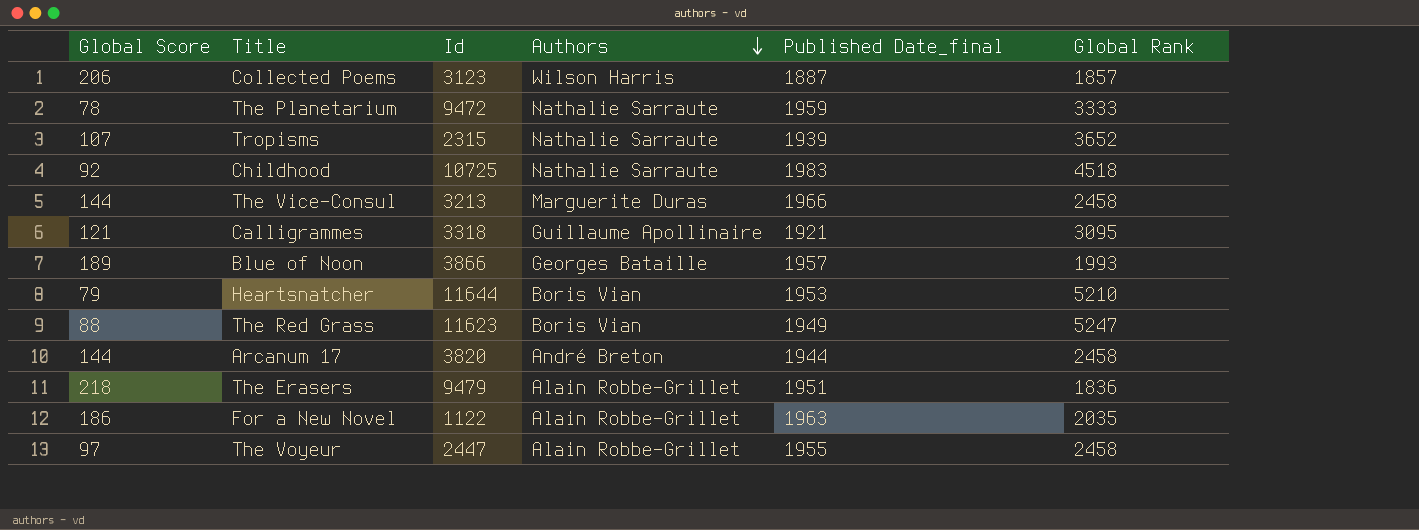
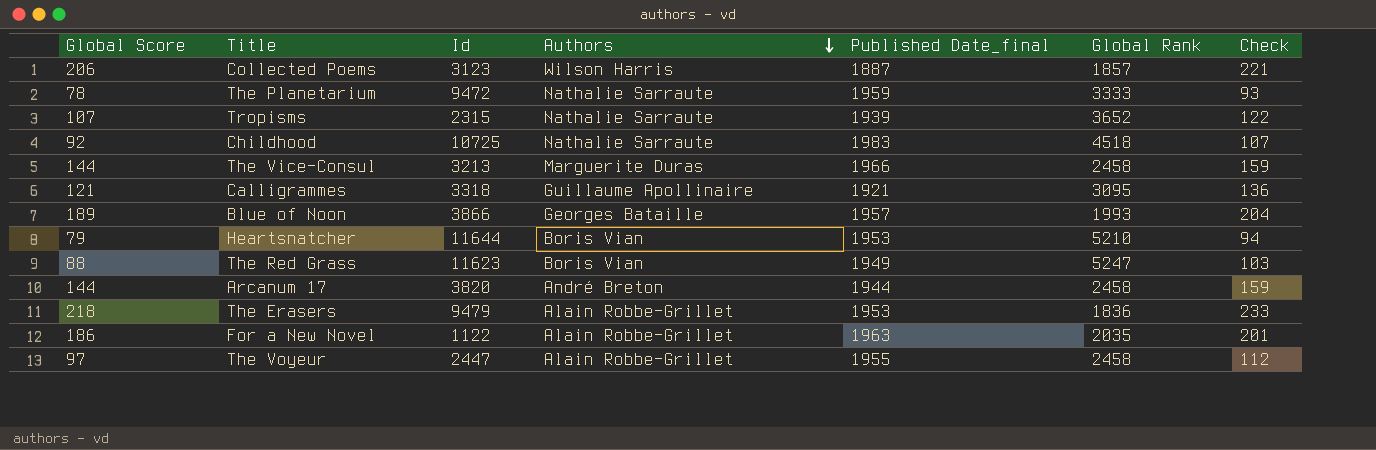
column Check | formula: none -> [Global Score] + 15
The Erasers | Published Date_final: 1951 -> 1953

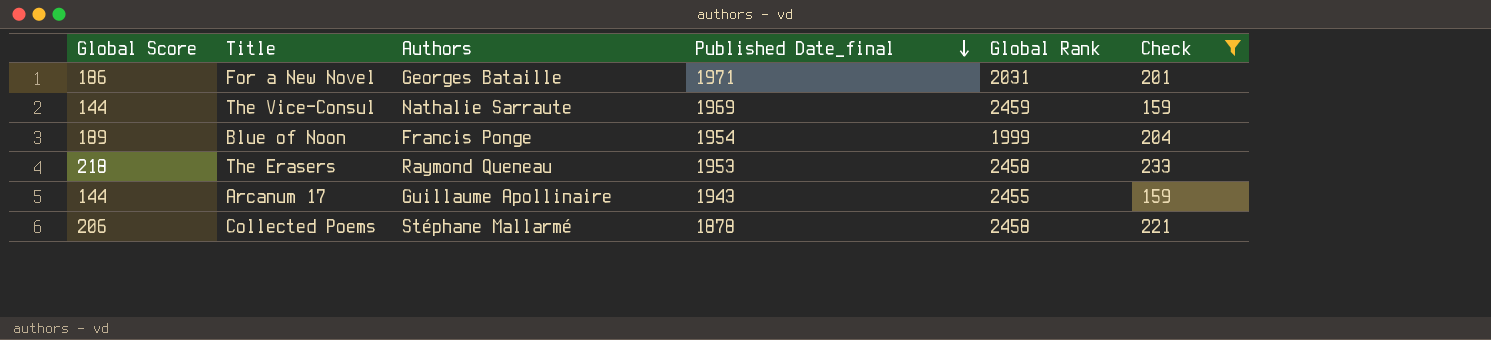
filter: none -> Check >= 159
row order: Authors descending -> Published Date_final descending
column Id | position: 3 -> none
For a New Novel | Authors: Alain Robbe-Grillet -> Georges Bataille
For a New Novel | Published Date_final: 1963 -> 1971
For a New Novel | Global Rank: 2035 -> 2031
The Vice-Consul | Authors: Marguerite Duras -> Nathalie Sarraute
The Vice-Consul | Published Date_final: 1966 -> 1969
The Vice-Consul | Global Rank: 2458 -> 2459
Blue of Noon | Authors: Georges Bataille -> Francis Ponge
Blue of Noon | Published Date_final: 1957 -> 1954
Blue of Noon | Global Rank: 1993 -> 1999
The Erasers | Authors: Alain Robbe-Grillet -> Raymond Queneau
The Erasers | Global Rank: 1836 -> 2458
Arcanum 17 | Authors: André Breton -> Guillaume Apollinaire
Arcanum 17 | Published Date_final: 1944 -> 1943
Arcanum 17 | Global Rank: 2458 -> 2455
Collected Poems | Authors: Wilson Harris -> Stéphane Mallarmé
Collected Poems | Published Date_final: 1887 -> 1878
Collected Poems | Global Rank: 1857 -> 2458

